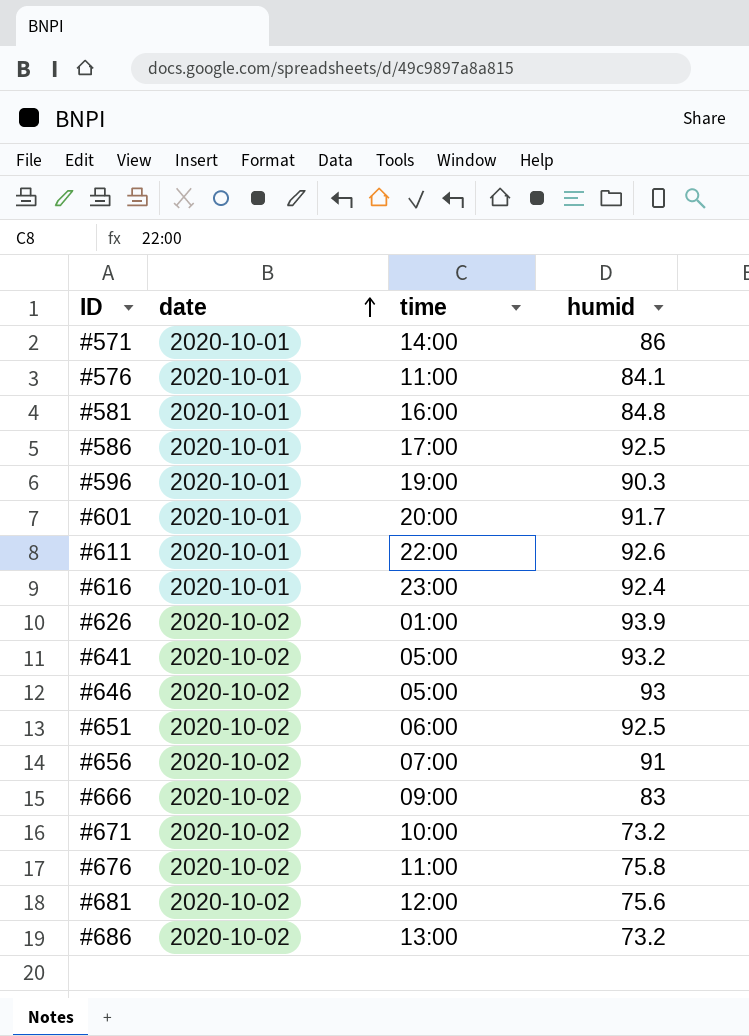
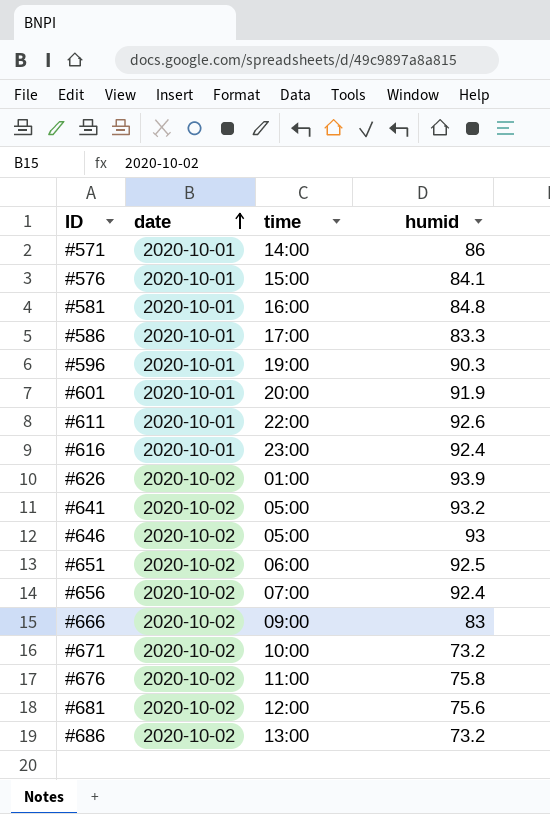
#576 | time: 11:00 -> 15:00
#586 | humid: 92.5 -> 83.3
#601 | humid: 91.7 -> 91.9
#656 | humid: 91 -> 92.4

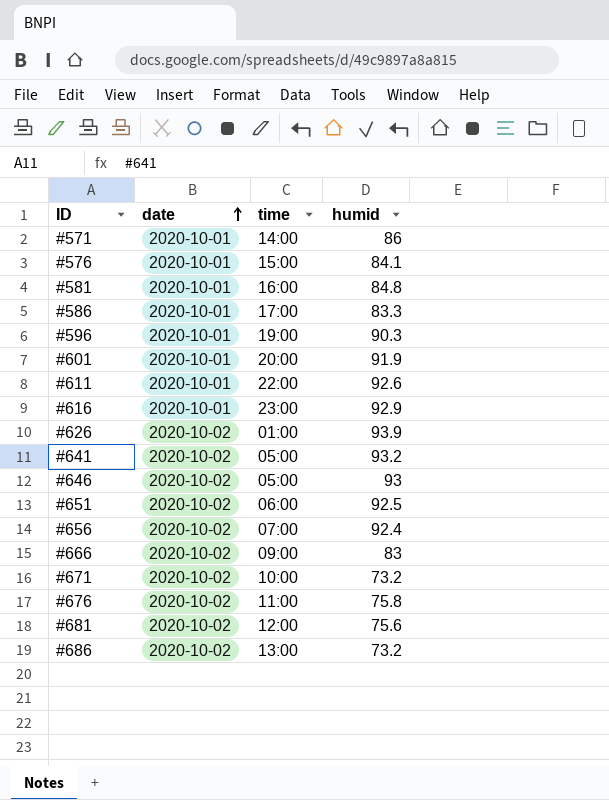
#616 | humid: 92.4 -> 92.9

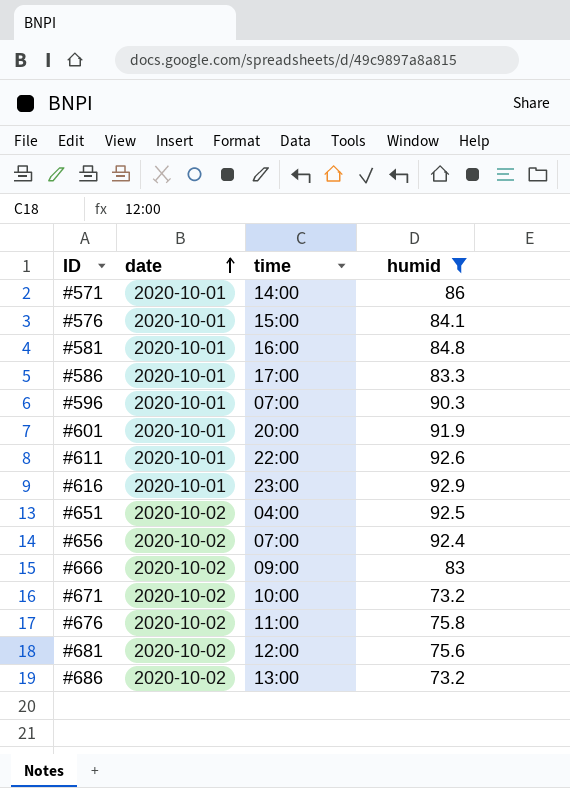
filter: none -> humid <= 92.9
#596 | time: 19:00 -> 07:00
#651 | time: 06:00 -> 04:00

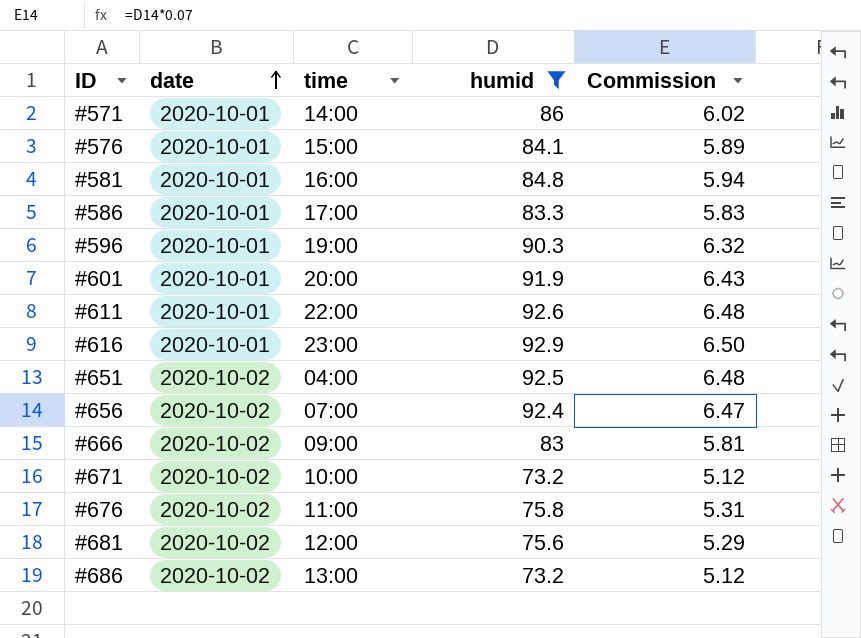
column Commission | formula: none -> [humid] * 0.07
#596 | time: 07:00 -> 19:00

